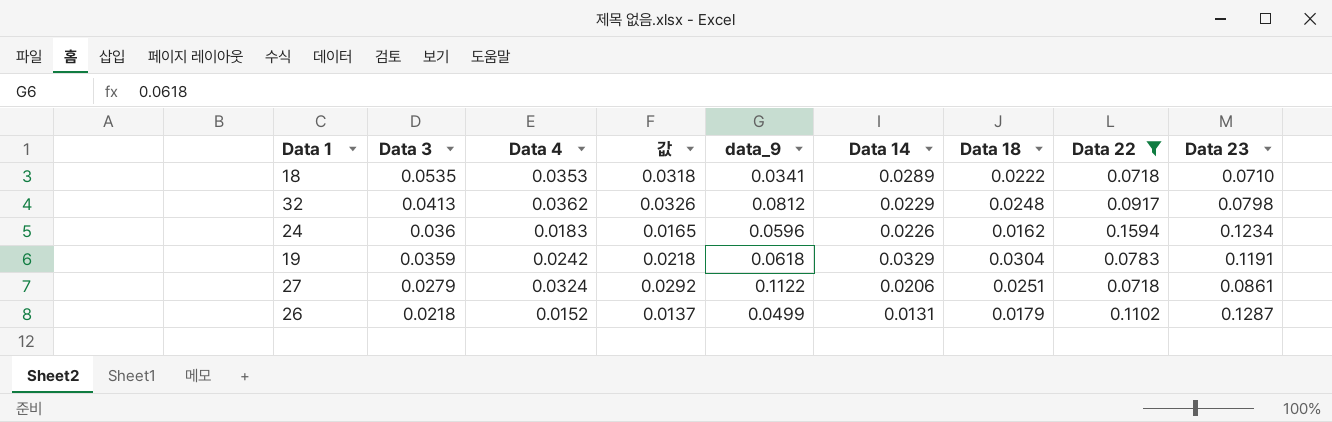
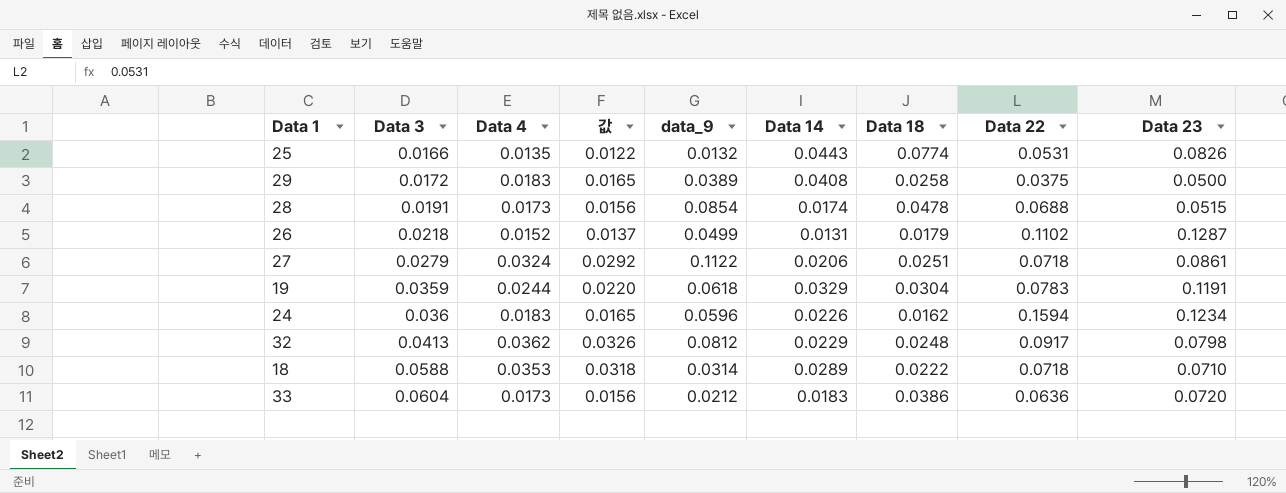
filter: Data 22 >= 0.0718 -> none
row order: Data 3 descending -> Data 3 ascending
19 | Data 4: 0.0242 -> 0.0244
19 | 값: 0.0218 -> 0.0220
18 | Data 3: 0.0535 -> 0.0588
18 | data_9: 0.0341 -> 0.0314

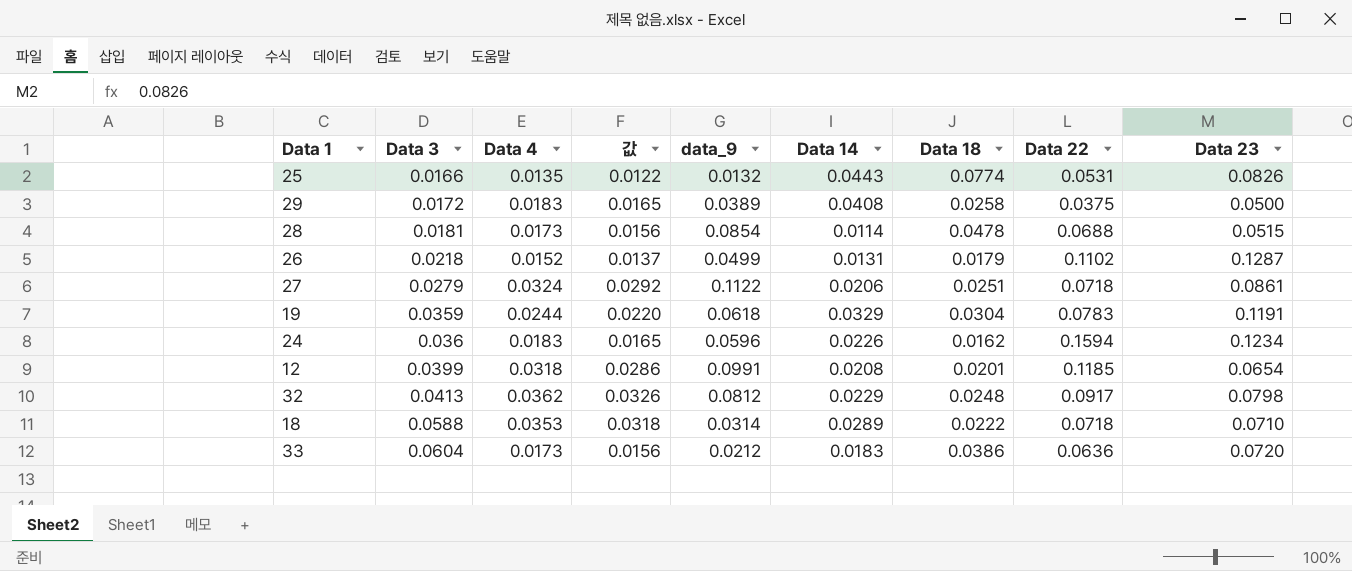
28 | Data 3: 0.0191 -> 0.0181
28 | Data 14: 0.0174 -> 0.0114
row 12: none -> 0.0399 | 0.0318 | 0.0286 | 0.0991 | 0.0208 | 0.0201 | 0.1185 | 0.0654

